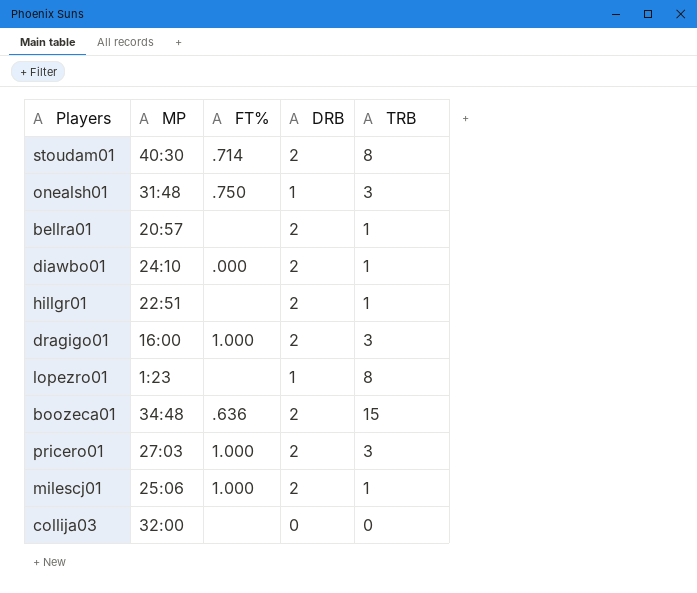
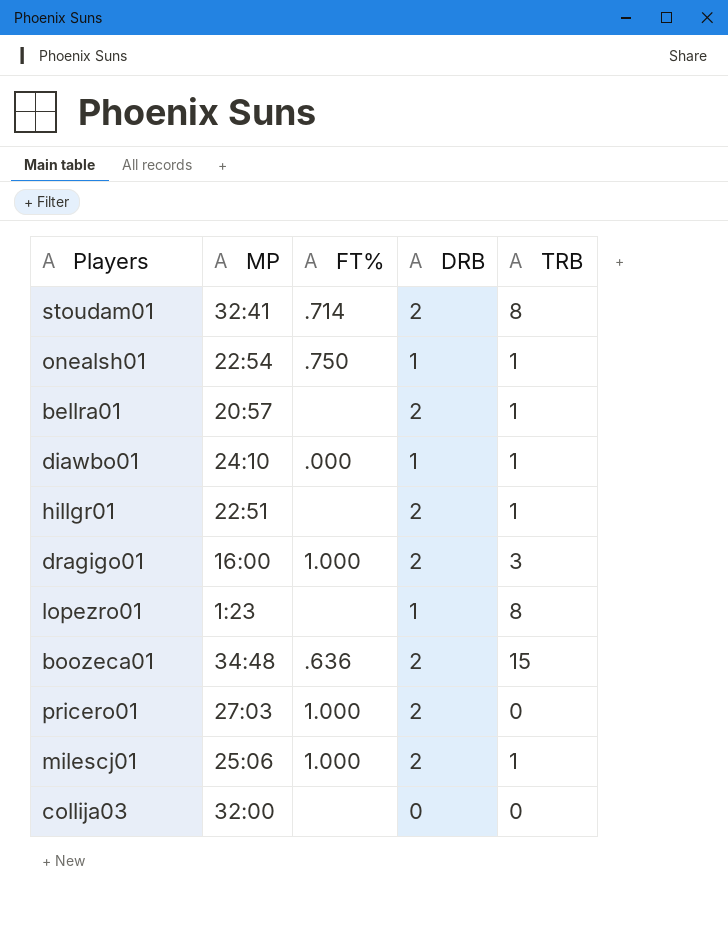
stoudam01 | MP: 40:30 -> 32:41
onealsh01 | MP: 31:48 -> 22:54
onealsh01 | TRB: 3 -> 1
diawbo01 | DRB: 2 -> 1
pricero01 | TRB: 3 -> 0

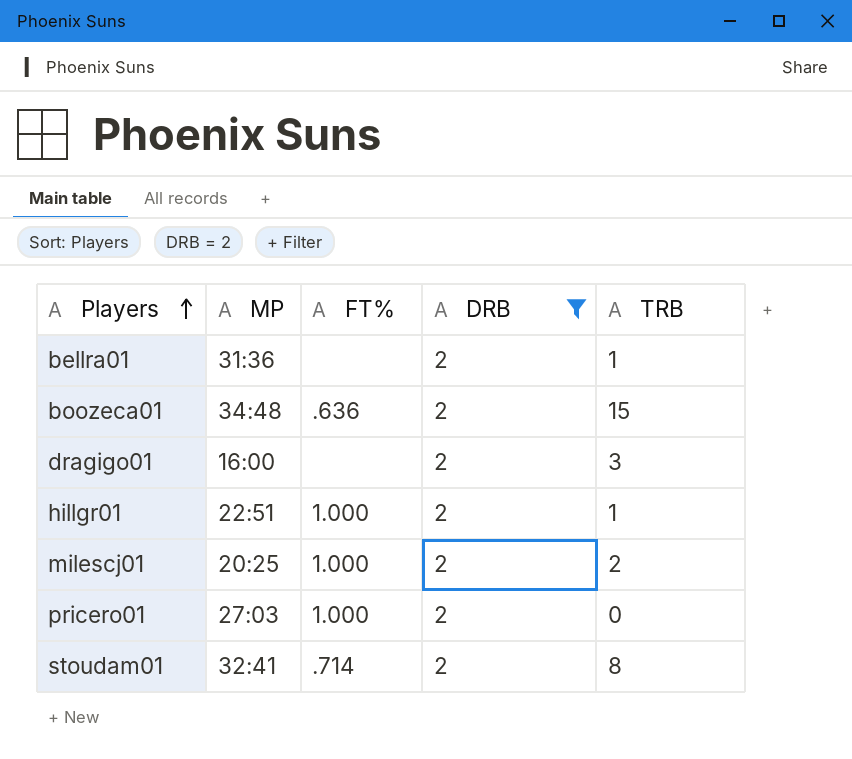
filter: none -> DRB = 2
row order: none -> Players ascending
bellra01 | MP: 20:57 -> 31:36
dragigo01 | FT%: 1.000 -> none
hillgr01 | FT%: none -> 1.000
milescj01 | MP: 25:06 -> 20:25
milescj01 | TRB: 1 -> 2

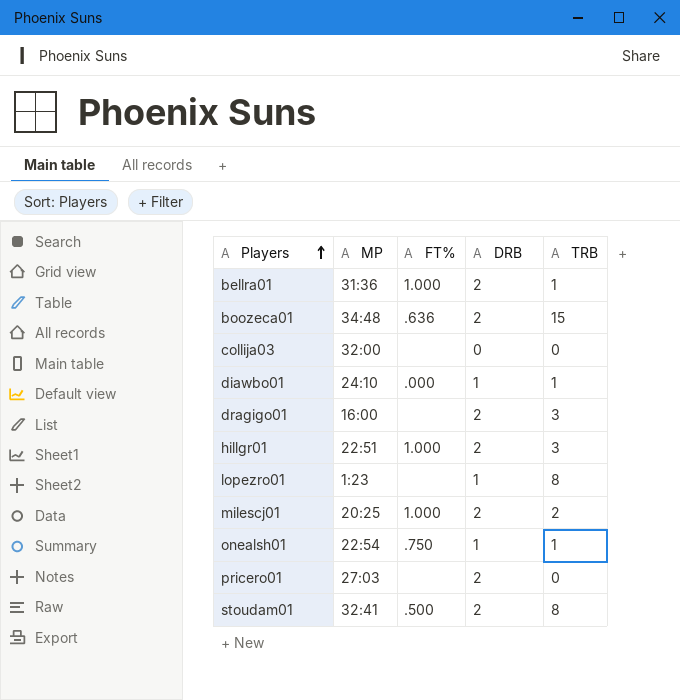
filter: DRB = 2 -> none
bellra01 | FT%: none -> 1.000
hillgr01 | TRB: 1 -> 3
pricero01 | FT%: 1.000 -> none
stoudam01 | FT%: .714 -> .500

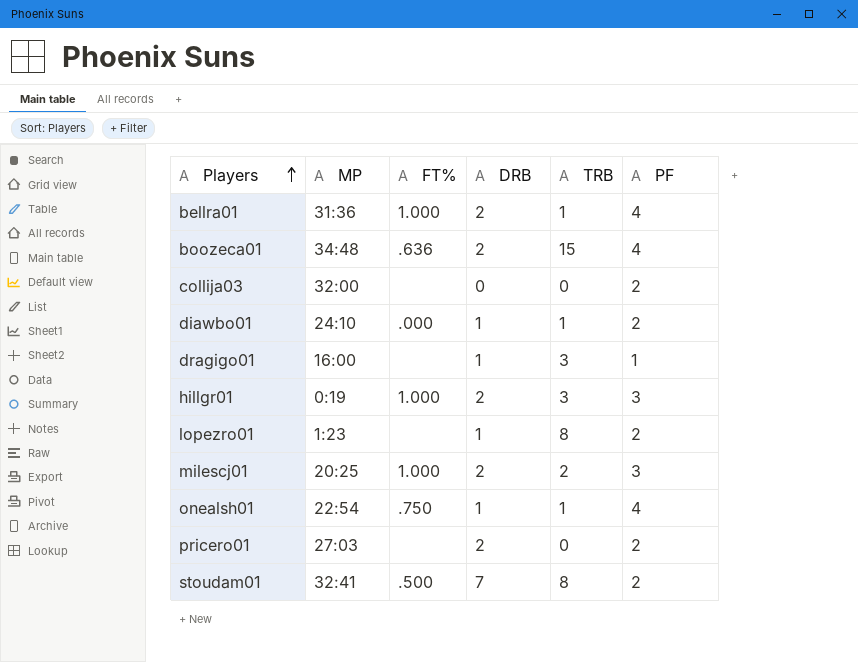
column PF | position: none -> 6
dragigo01 | DRB: 2 -> 1
hillgr01 | MP: 22:51 -> 0:19
stoudam01 | DRB: 2 -> 7

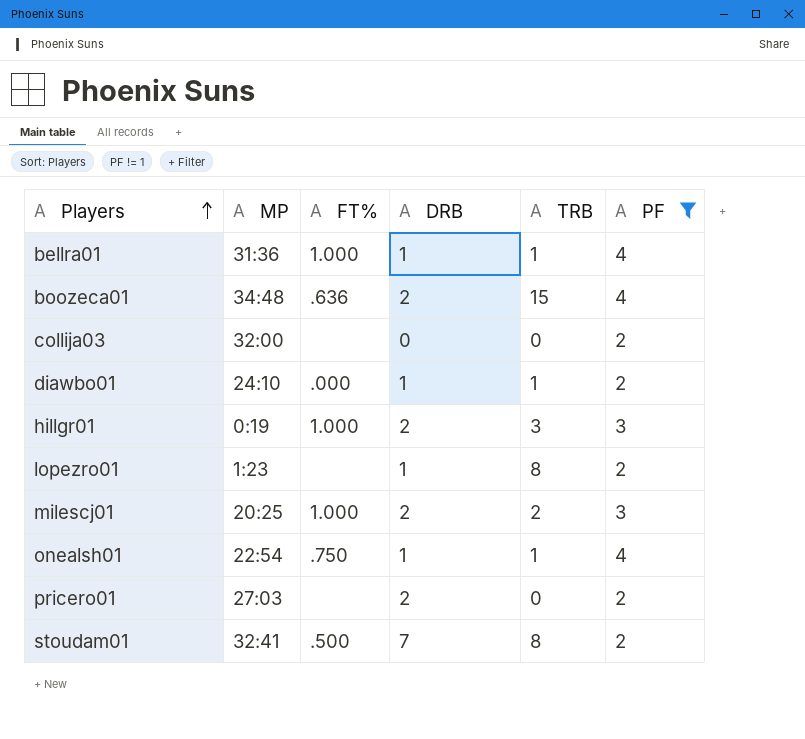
filter: none -> PF != 1
bellra01 | DRB: 2 -> 1

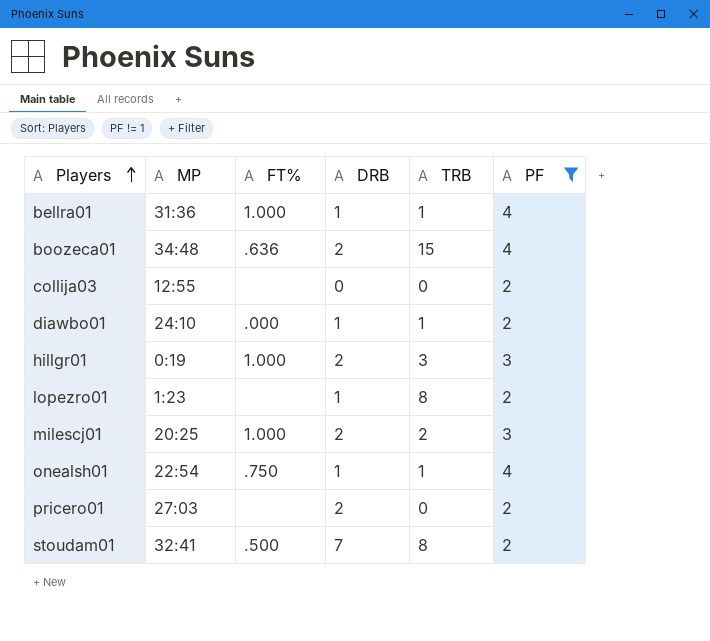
collija03 | MP: 32:00 -> 12:55

